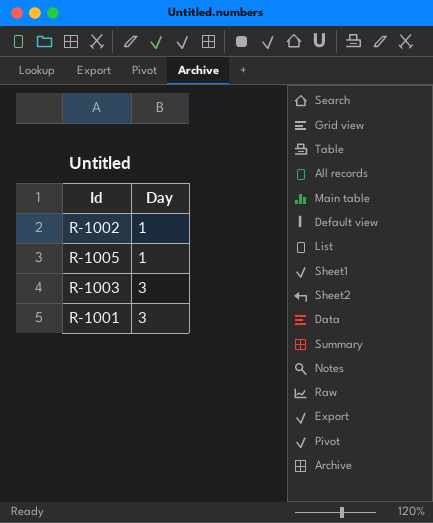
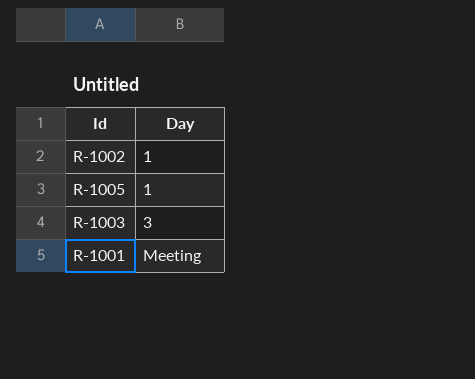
R-1001 | Day: 3 -> Meeting

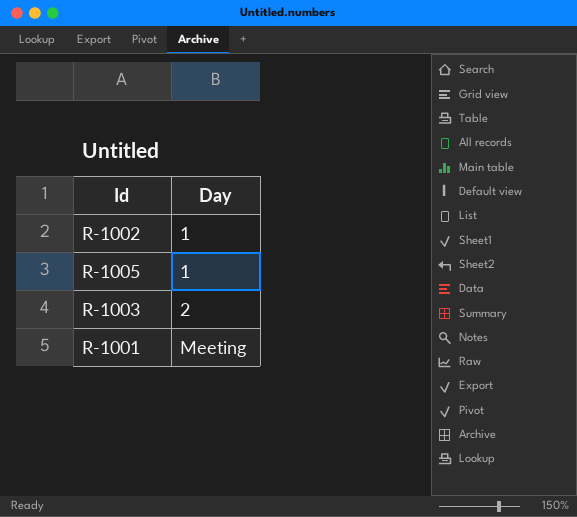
R-1003 | Day: 3 -> 2

